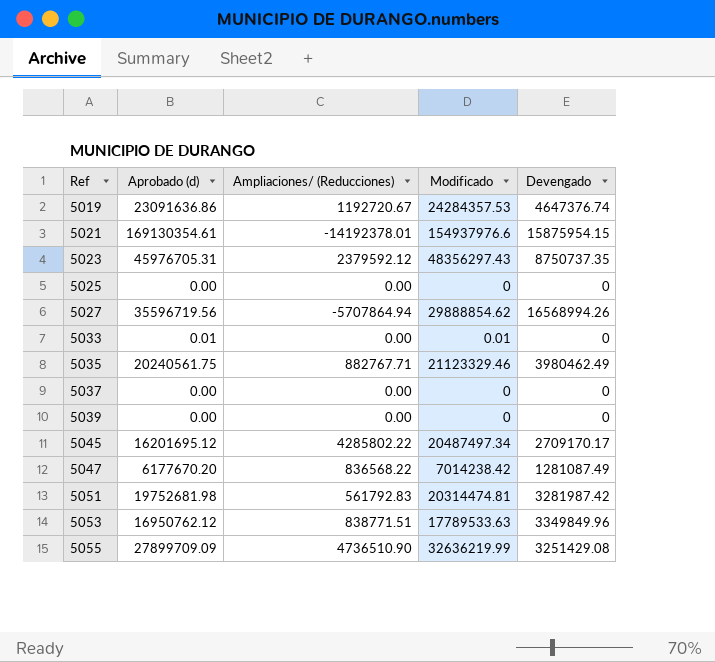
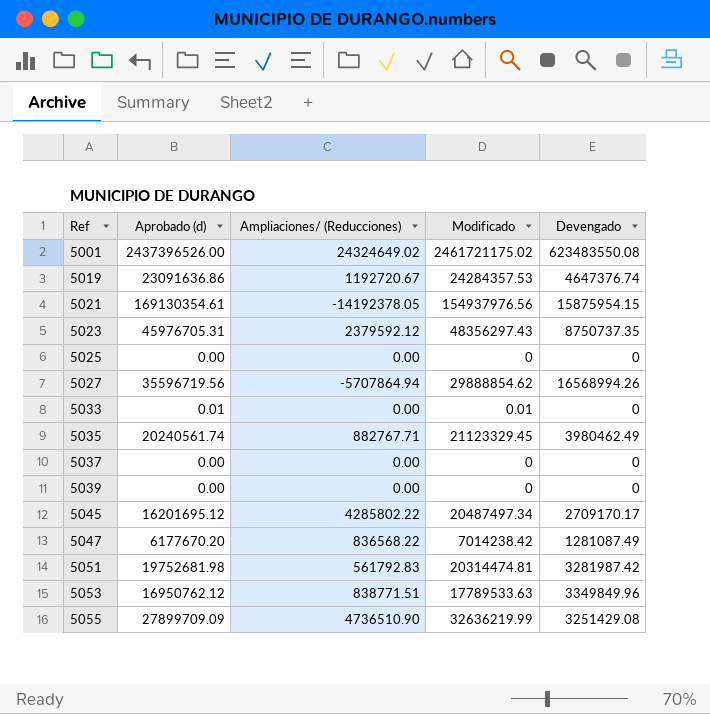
row 5001: none -> 2437396526.00 | 24324649.02 | 2461721175.02 | 623483550.08
5021 | Ampliaciones/ (Reducciones): -14192378.01 -> -14192378.05
5021 | Modificado: 154937976.6 -> 154937976.56
5035 | Aprobado (d): 20240561.75 -> 20240561.74
5035 | Modificado: 21123329.46 -> 21123329.45

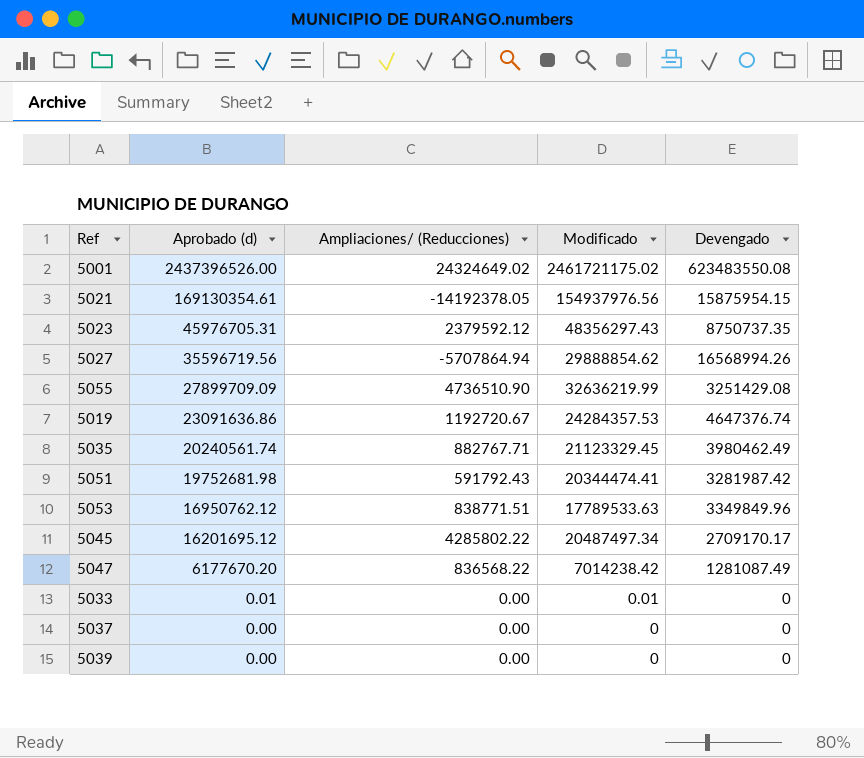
row order: Ref ascending -> Aprobado (d) descending
row 5025: 0.00 | 0.00 | 0 | 0 -> none
5051 | Ampliaciones/ (Reducciones): 561792.83 -> 591792.43
5051 | Modificado: 20314474.81 -> 20344474.41

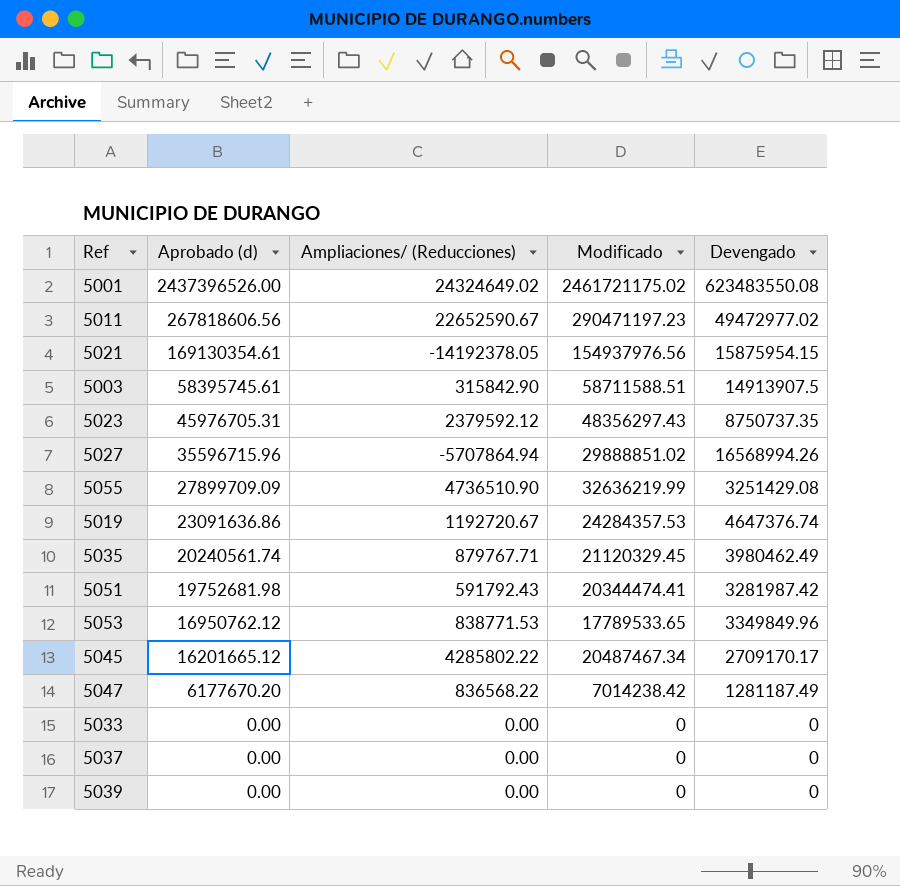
row 5011: none -> 267818606.56 | 22652590.67 | 290471197.23 | 49472977.02
row 5003: none -> 58395745.61 | 315842.90 | 58711588.51 | 14913907.5
5027 | Aprobado (d): 35596719.56 -> 35596715.96
5027 | Modificado: 29888854.62 -> 29888851.02
5035 | Ampliaciones/ (Reducciones): 882767.71 -> 879767.71
5035 | Modificado: 21123329.45 -> 21120329.45
5053 | Ampliaciones/ (Reducciones): 838771.51 -> 838771.53
5053 | Modificado: 17789533.63 -> 17789533.65
5045 | Aprobado (d): 16201695.12 -> 16201665.12
5045 | Modificado: 20487497.34 -> 20487467.34
5047 | Devengado: 1281087.49 -> 1281187.49
5033 | Aprobado (d): 0.01 -> 0.00
5033 | Modificado: 0.01 -> 0

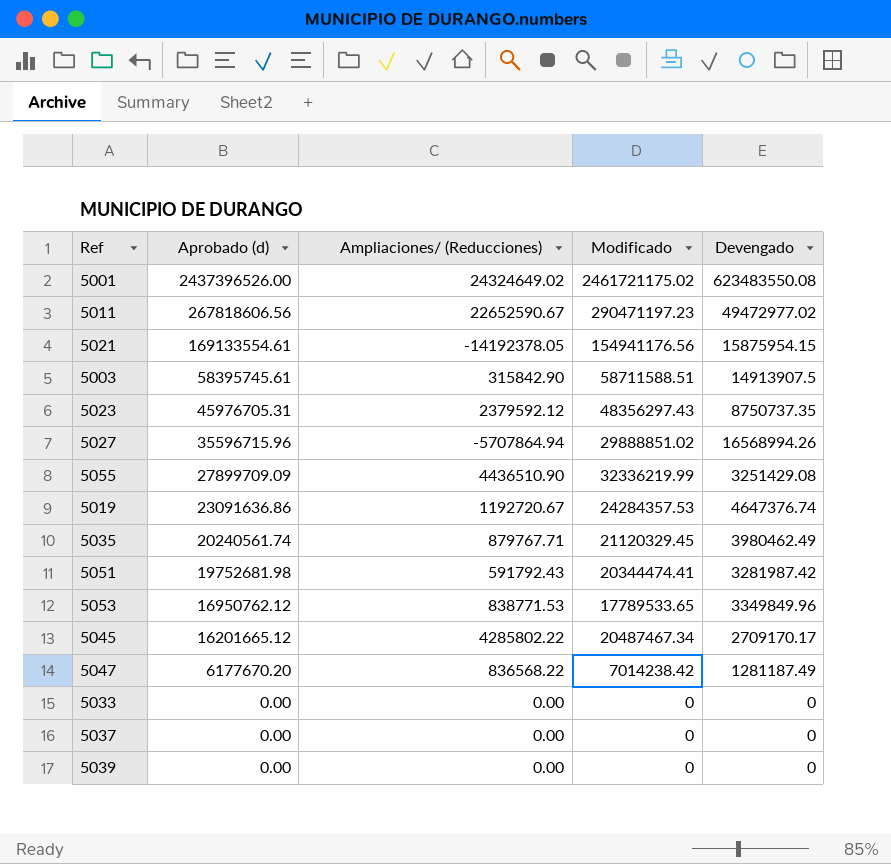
5021 | Aprobado (d): 169130354.61 -> 169133554.61
5021 | Modificado: 154937976.56 -> 154941176.56
5055 | Ampliaciones/ (Reducciones): 4736510.90 -> 4436510.90
5055 | Modificado: 32636219.99 -> 32336219.99

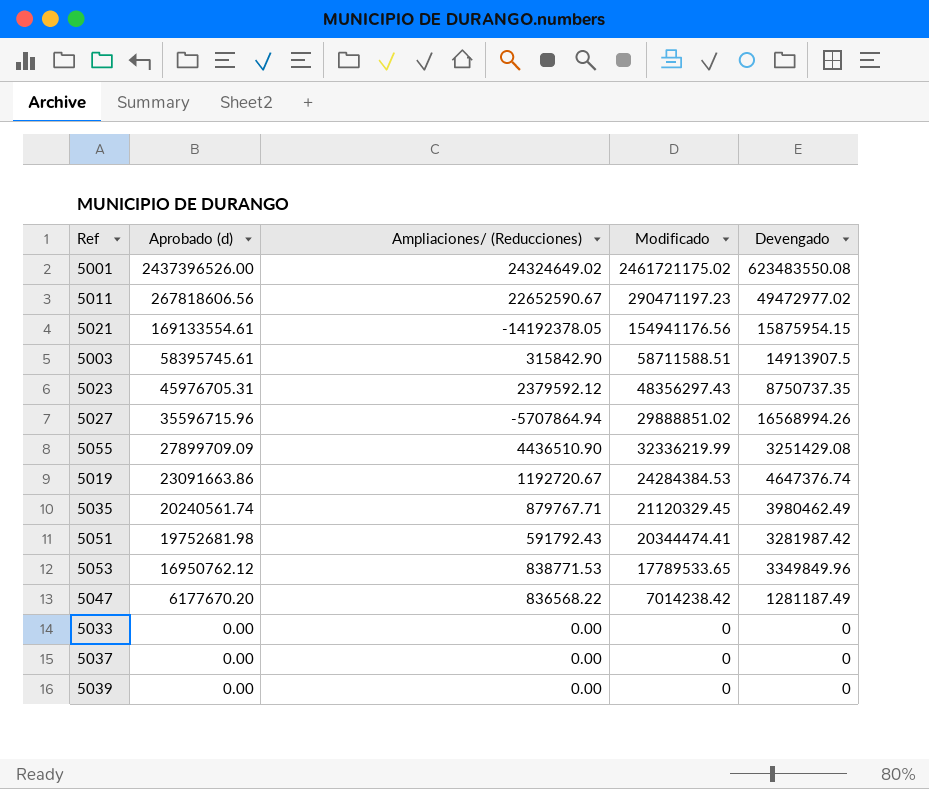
row 5045: 16201665.12 | 4285802.22 | 20487467.34 | 2709170.17 -> none
5019 | Aprobado (d): 23091636.86 -> 23091663.86
5019 | Modificado: 24284357.53 -> 24284384.53

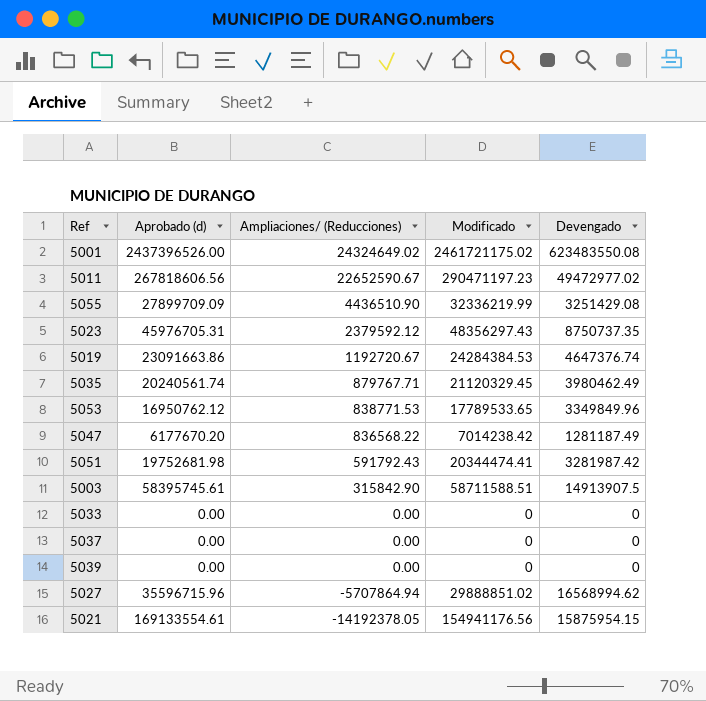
row order: Aprobado (d) descending -> Ampliaciones/ (Reducciones) descending
5027 | Devengado: 16568994.26 -> 16568994.62

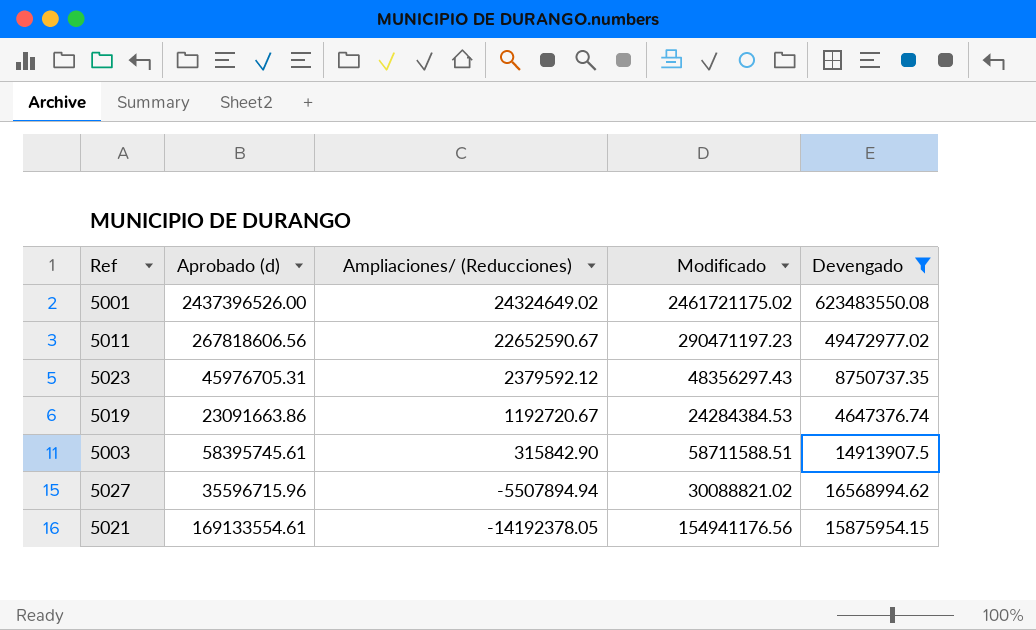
filter: none -> Devengado >= 4647376.74
5027 | Ampliaciones/ (Reducciones): -5707864.94 -> -5507894.94
5027 | Modificado: 29888851.02 -> 30088821.02

